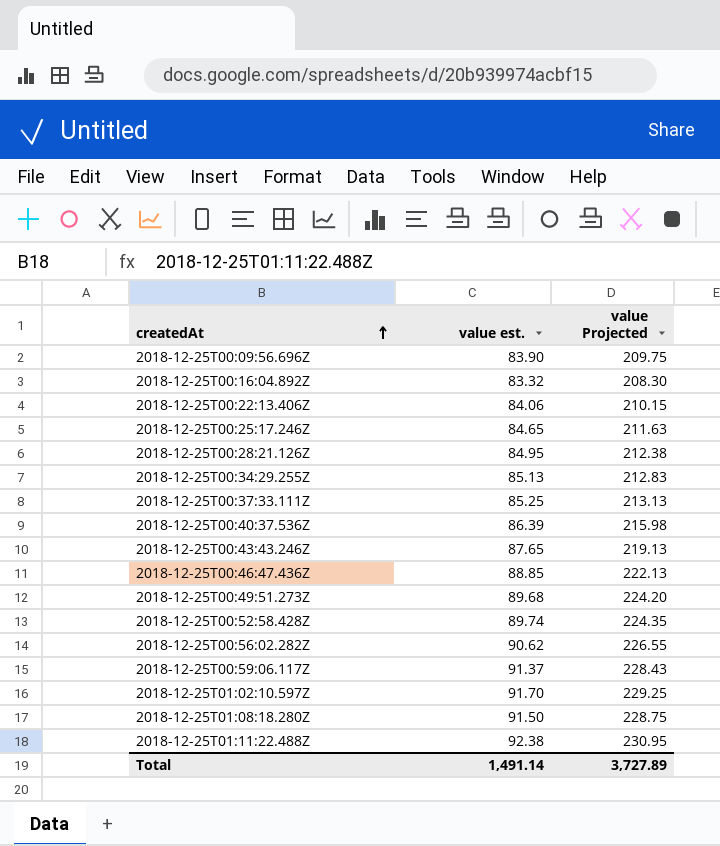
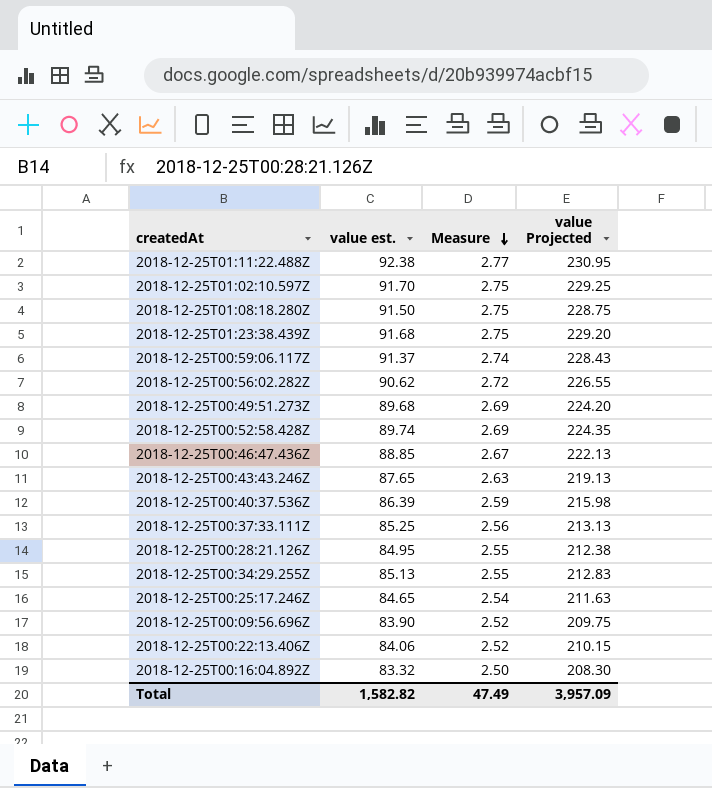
row order: createdAt ascending -> Measure descending
column Measure | formula: none -> [value est.] * 0.03
row 2018-12-25T01:23:38.439Z: none -> 91.68 | 2.75 | 229.20
Total | value est.: 1,491.14 -> 1,582.82
Total | value Projected: 3,727.89 -> 3,957.09

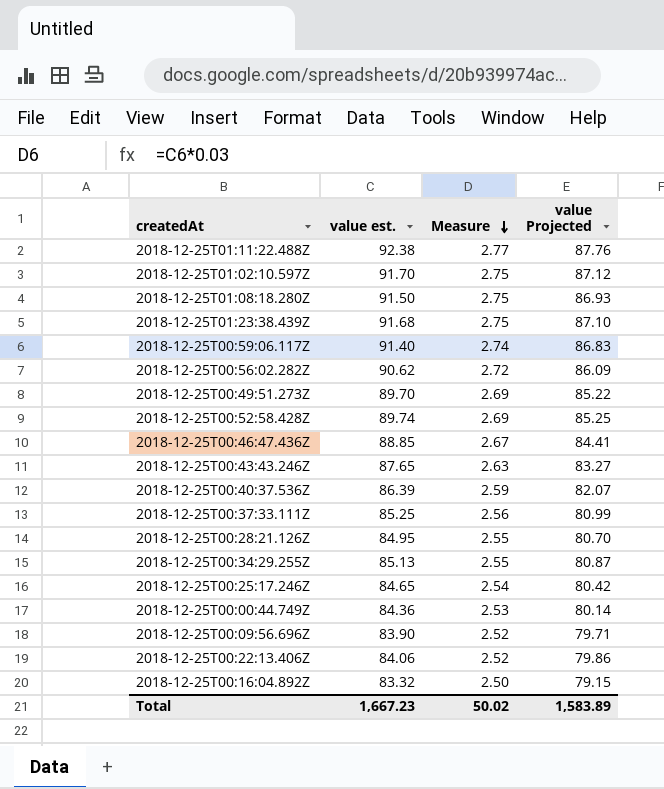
column value Projected | formula: [value est.] * 2.5 -> [value est.] * 0.95
2018-12-25T00:59:06.117Z | value est.: 91.37 -> 91.40
2018-12-25T00:49:51.273Z | value est.: 89.68 -> 89.70
row 2018-12-25T00:00:44.749Z: none -> 84.36 | 2.53 | 80.14
Total | value est.: 1,582.82 -> 1,667.23
Total | Measure: 47.49 -> 50.02
Total | value Projected: 3,957.09 -> 1,583.89

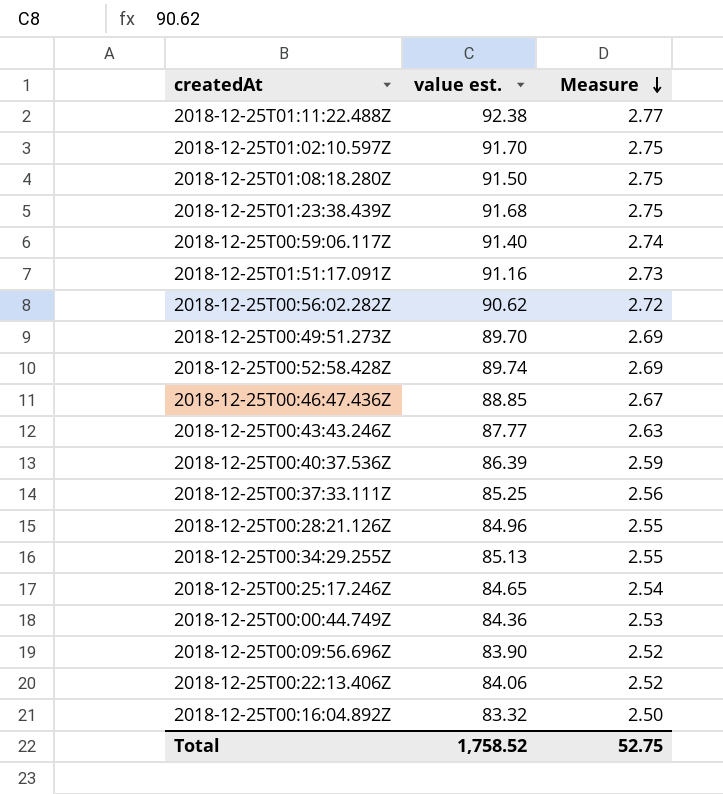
column value Projected | formula: [value est.] * 0.95 -> none
row 2018-12-25T01:51:17.091Z: none -> 91.16 | 2.73
2018-12-25T00:43:43.246Z | value est.: 87.65 -> 87.77
2018-12-25T00:28:21.126Z | value est.: 84.95 -> 84.96
Total | value est.: 1,667.23 -> 1,758.52
Total | Measure: 50.02 -> 52.75

